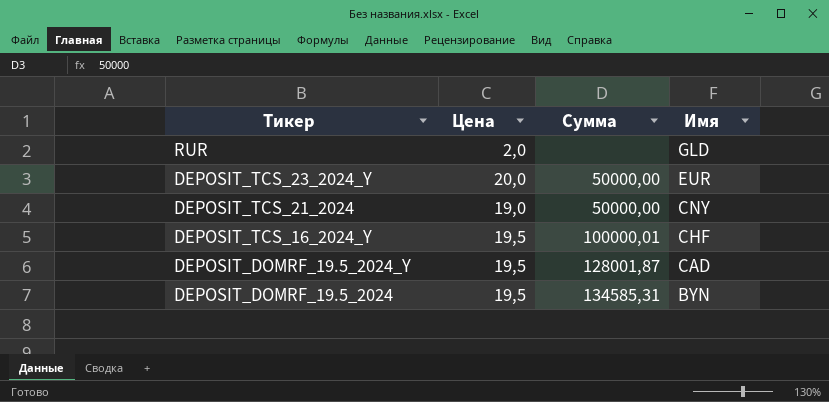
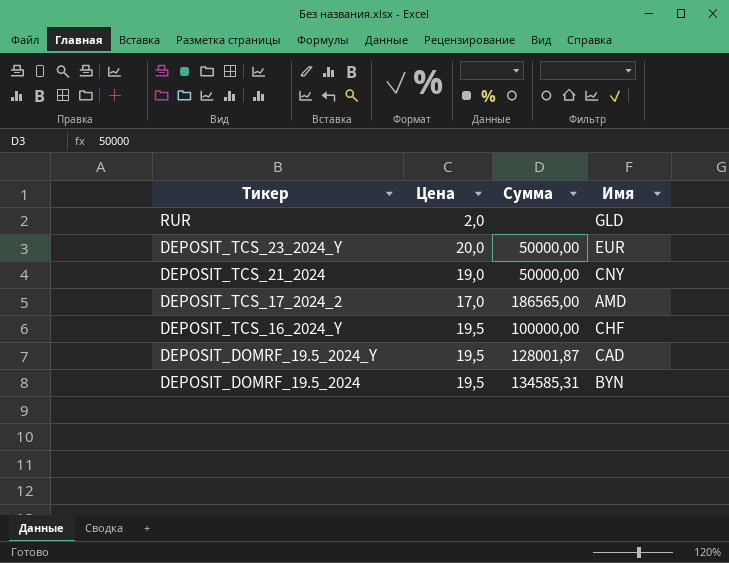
row DEPOSIT_TCS_17_2024_2: none -> 17,0 | 186565,00 | AMD
DEPOSIT_TCS_16_2024_Y | Сумма: 100000,01 -> 100000,00

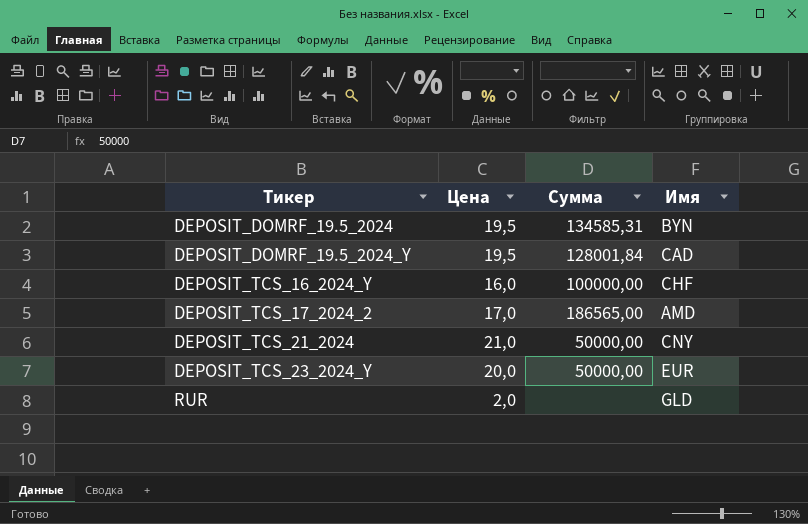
row order: Тикер descending -> Тикер ascending
DEPOSIT_DOMRF_19.5_2024_Y | Сумма: 128001,87 -> 128001,84
DEPOSIT_TCS_16_2024_Y | Цена: 19,5 -> 16,0
DEPOSIT_TCS_21_2024 | Цена: 19,0 -> 21,0

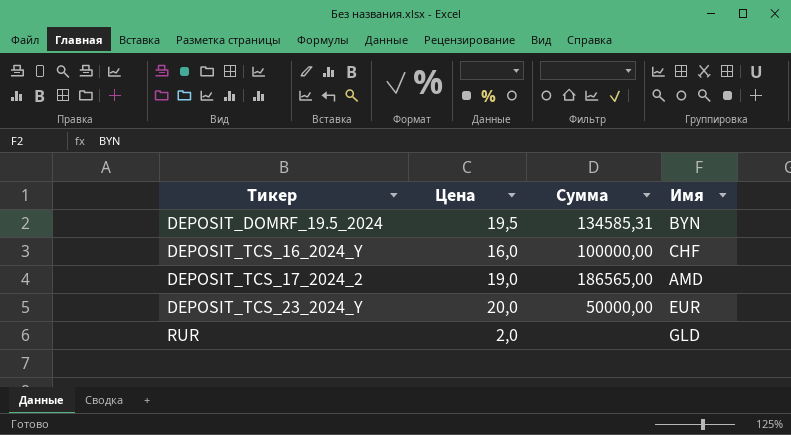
row DEPOSIT_DOMRF_19.5_2024_Y: 19,5 | 128001,84 | CAD -> none
row DEPOSIT_TCS_21_2024: 21,0 | 50000,00 | CNY -> none
DEPOSIT_TCS_17_2024_2 | Цена: 17,0 -> 19,0

